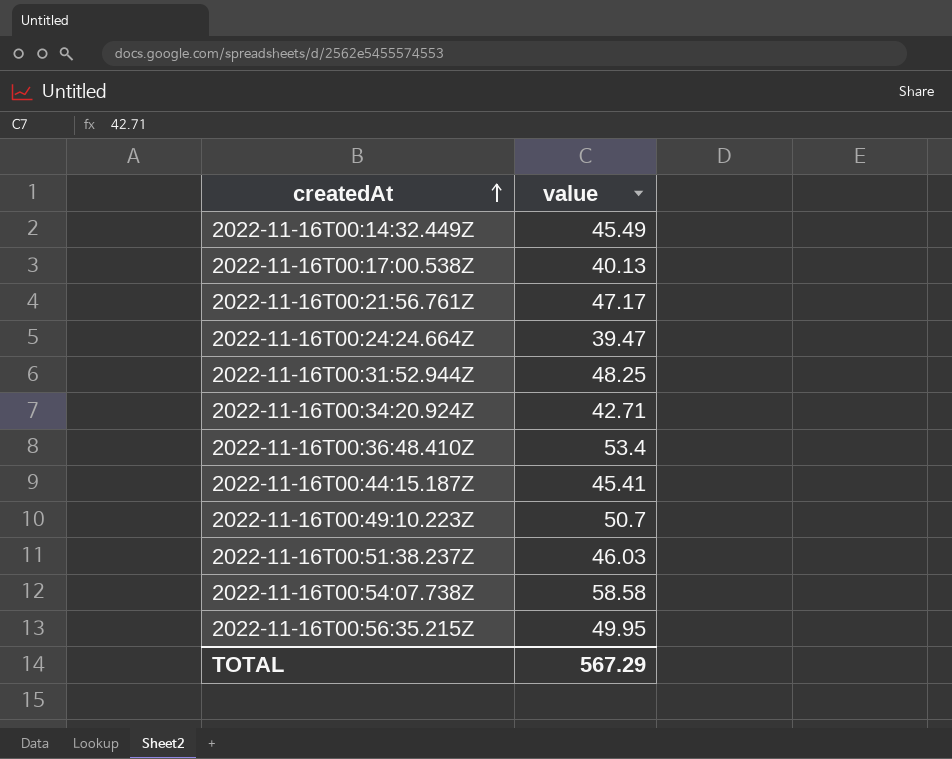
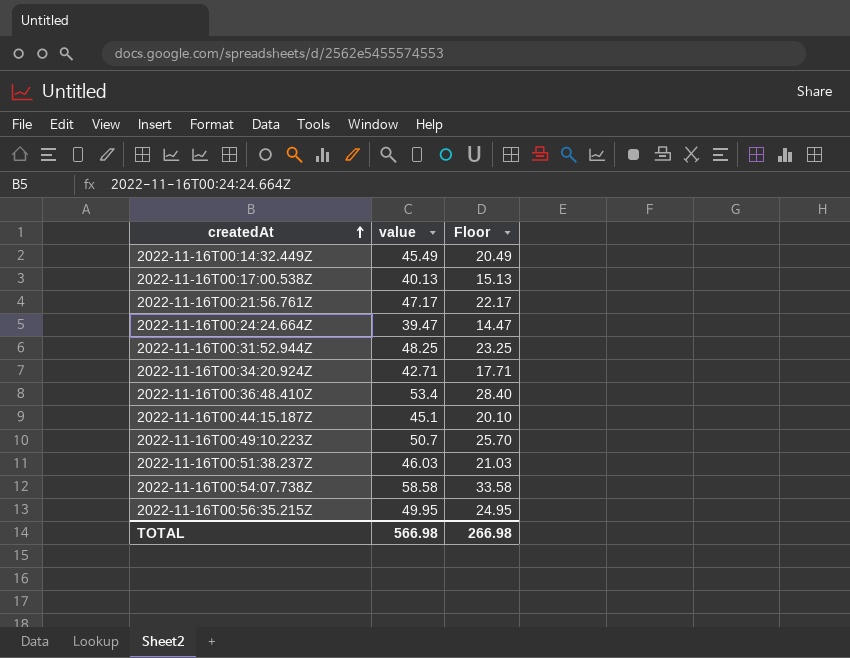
column Floor | formula: none -> [value] - 25
2022-11-16T00:44:15.187Z | value: 45.41 -> 45.1
TOTAL | value: 567.29 -> 566.98

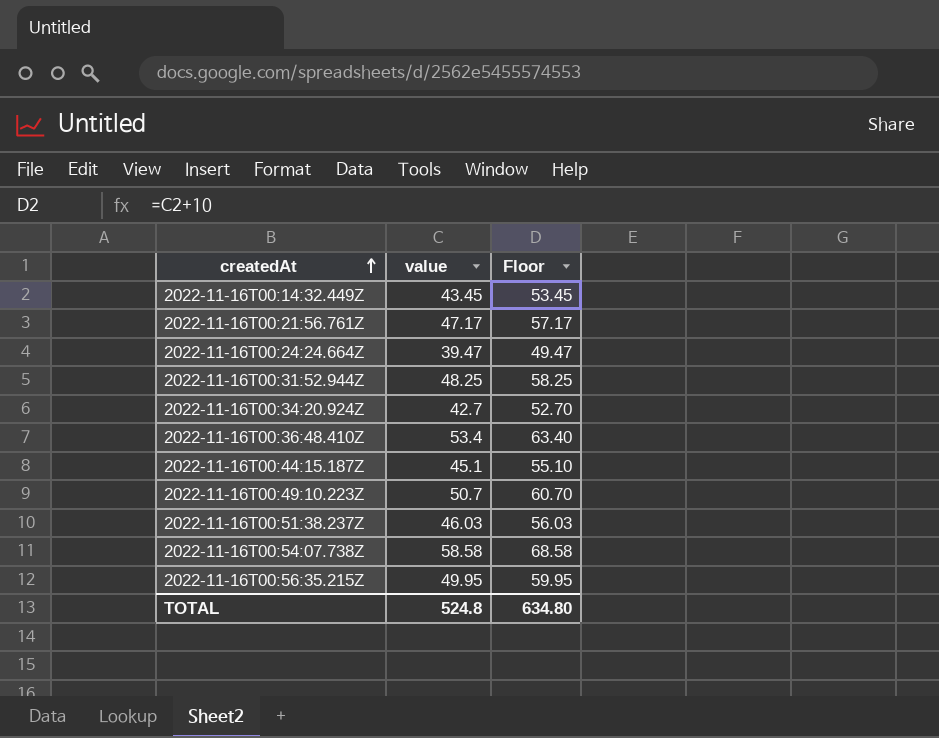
column Floor | formula: [value] - 25 -> [value] + 10
row 2022-11-16T00:17:00.538Z: 40.13 | 15.13 -> none
2022-11-16T00:14:32.449Z | value: 45.49 -> 43.45
2022-11-16T00:34:20.924Z | value: 42.71 -> 42.7
TOTAL | value: 566.98 -> 524.8
TOTAL | Floor: 266.98 -> 634.80

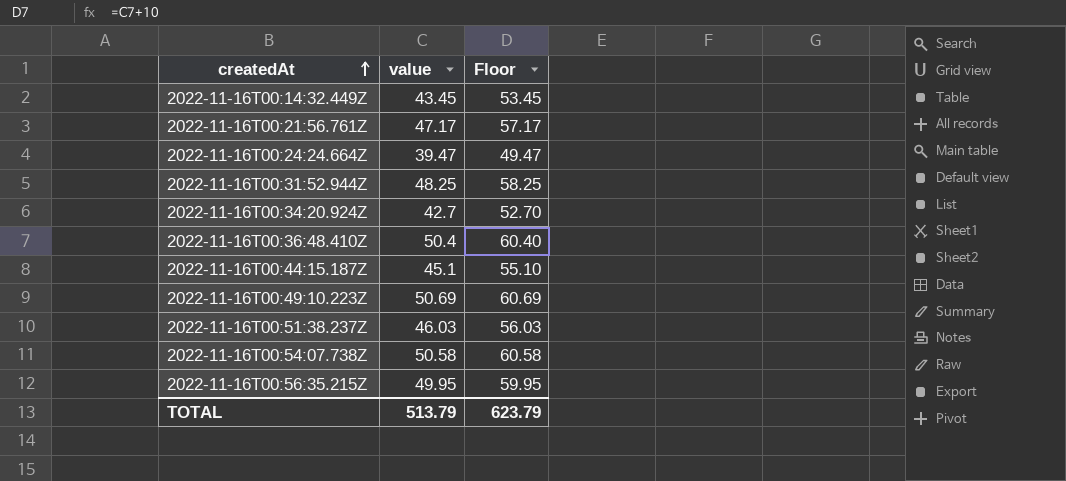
2022-11-16T00:36:48.410Z | value: 53.4 -> 50.4
2022-11-16T00:36:48.410Z | Floor: 63.40 -> 60.40
2022-11-16T00:49:10.223Z | value: 50.7 -> 50.69
2022-11-16T00:49:10.223Z | Floor: 60.70 -> 60.69
2022-11-16T00:54:07.738Z | value: 58.58 -> 50.58
2022-11-16T00:54:07.738Z | Floor: 68.58 -> 60.58
TOTAL | value: 524.8 -> 513.79
TOTAL | Floor: 634.80 -> 623.79

